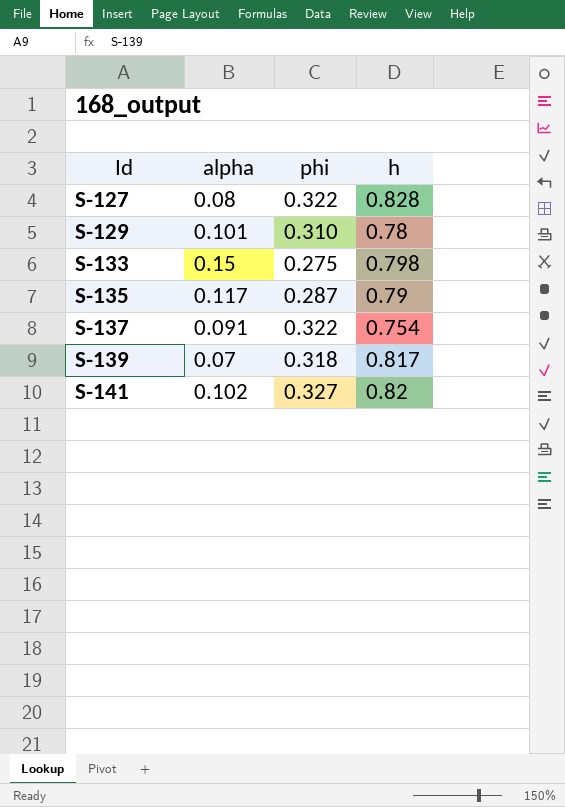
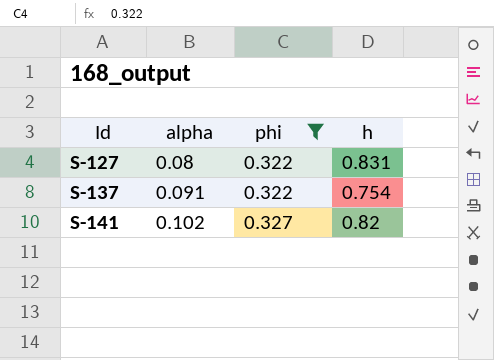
filter: none -> phi >= 0.322
S-127 | h: 0.828 -> 0.831

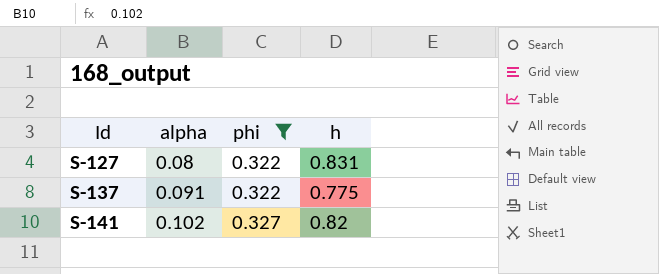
S-137 | h: 0.754 -> 0.775

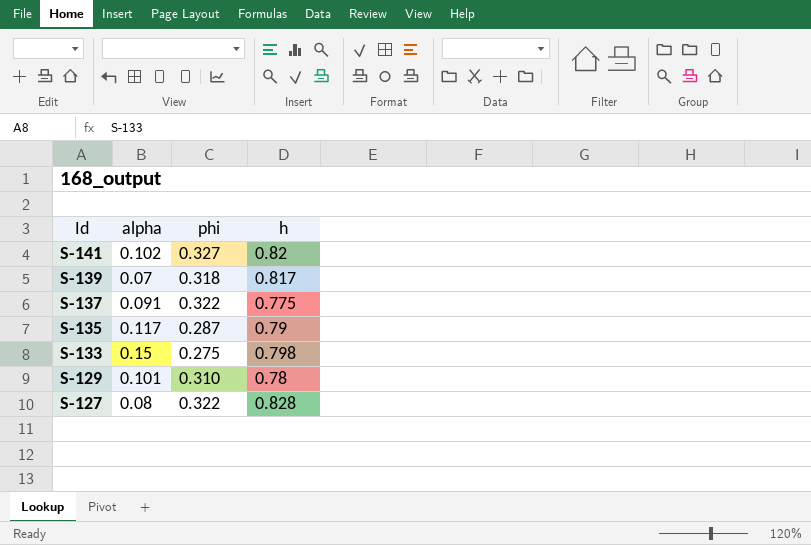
filter: phi >= 0.322 -> none
row order: Id ascending -> Id descending
S-127 | h: 0.831 -> 0.828

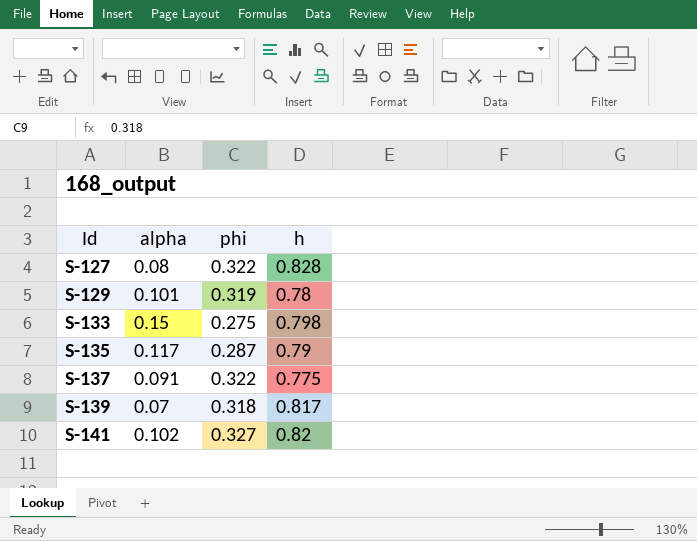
row order: Id descending -> Id ascending
S-129 | phi: 0.310 -> 0.319

